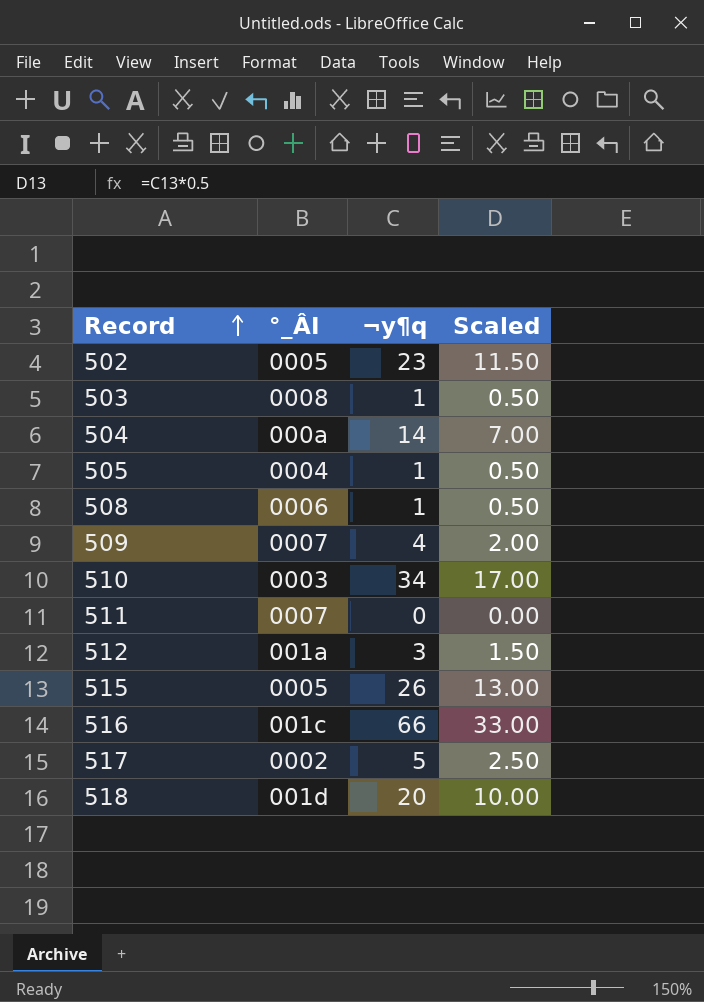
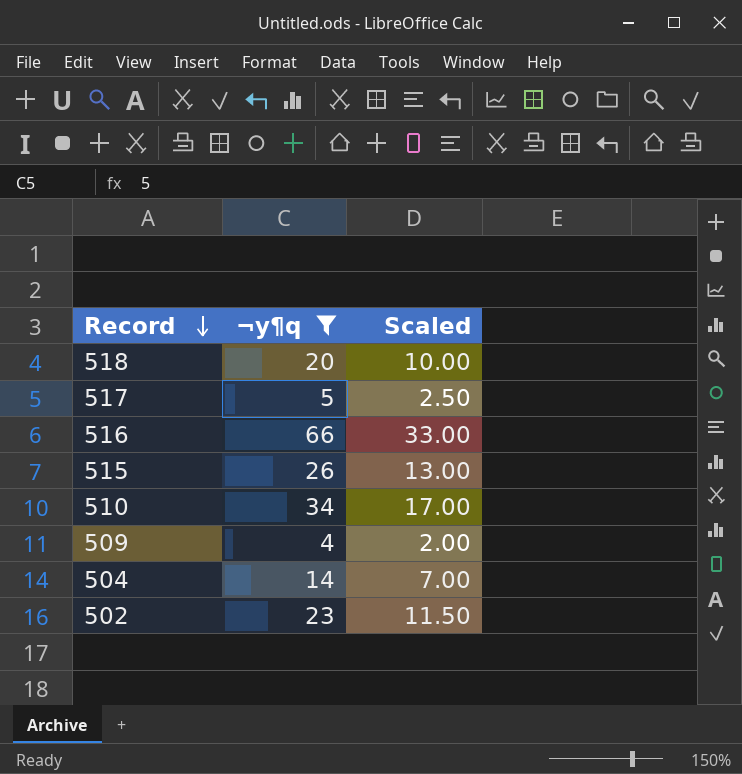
filter: none -> ¬y¶q >= 4
row order: Record ascending -> Record descending
column °_ÂI | position: 2 -> none

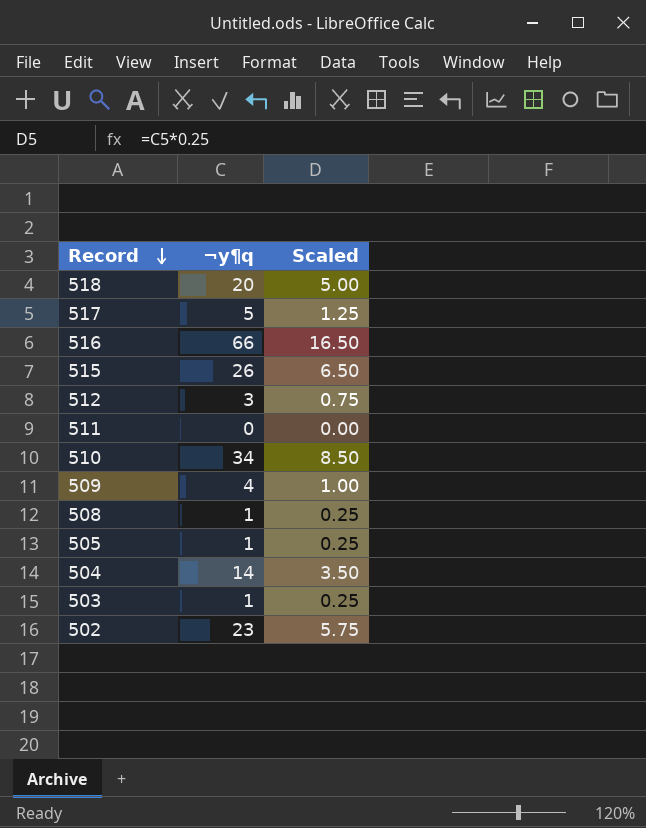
filter: ¬y¶q >= 4 -> none
column Scaled | formula: [¬y¶q] * 0.5 -> [¬y¶q] * 0.25

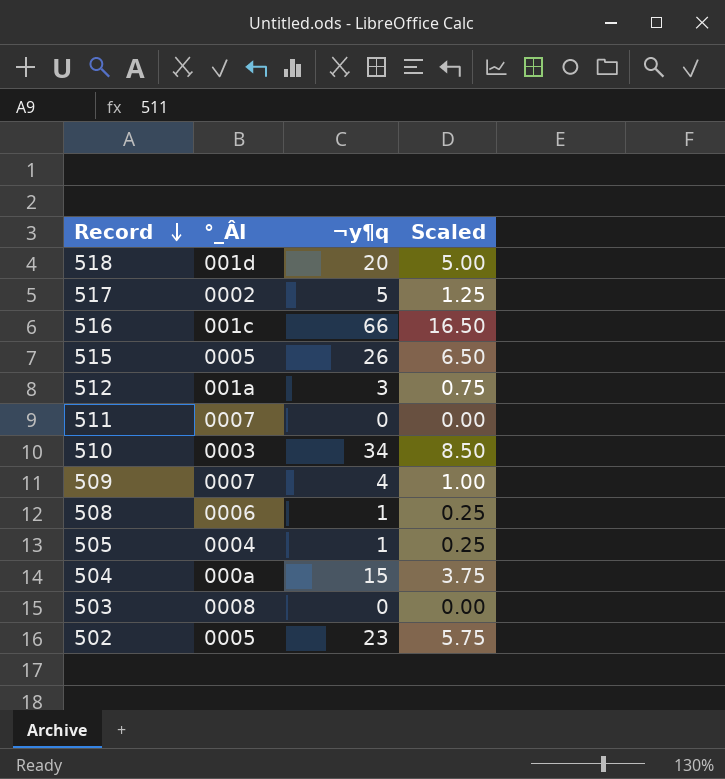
column °_ÂI | position: none -> 2
504 | ¬y¶q: 14 -> 15
504 | Scaled: 3.50 -> 3.75
503 | ¬y¶q: 1 -> 0
503 | Scaled: 0.25 -> 0.00

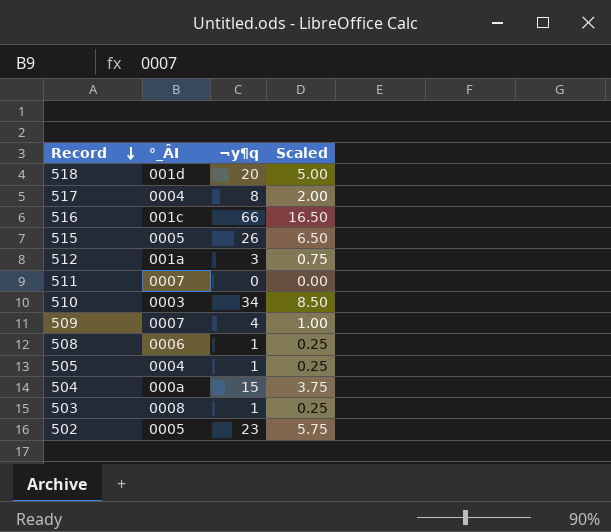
517 | °_ÂI: 0002 -> 0004
517 | ¬y¶q: 5 -> 8
517 | Scaled: 1.25 -> 2.00
503 | ¬y¶q: 0 -> 1
503 | Scaled: 0.00 -> 0.25

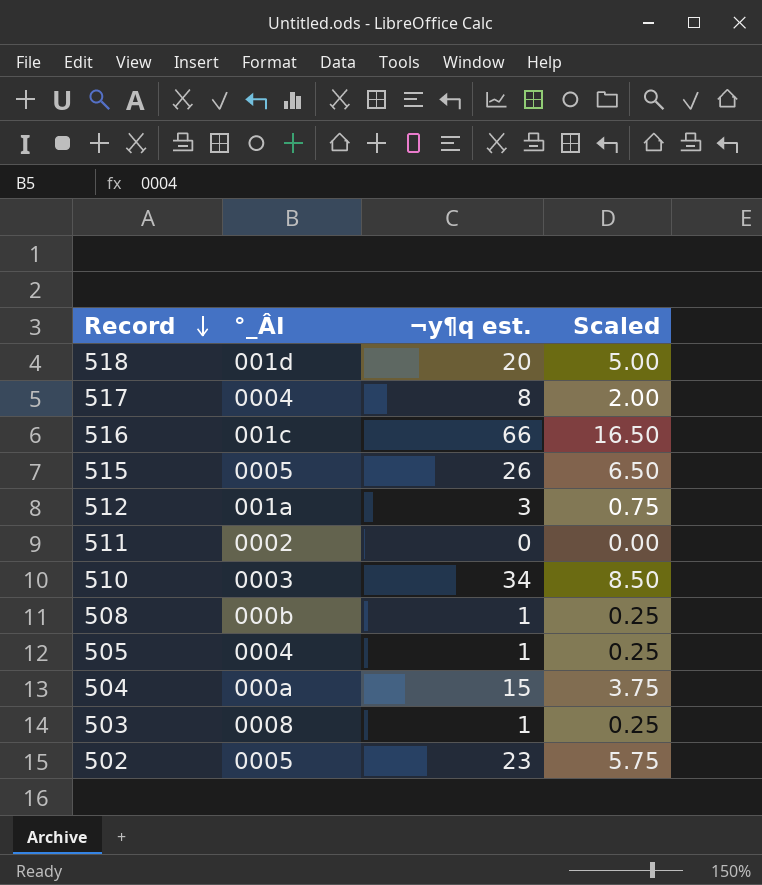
column name: ¬y¶q -> ¬y¶q est.
row 509: 0007 | 4 | 1.00 -> none
511 | °_ÂI: 0007 -> 0002
508 | °_ÂI: 0006 -> 000b

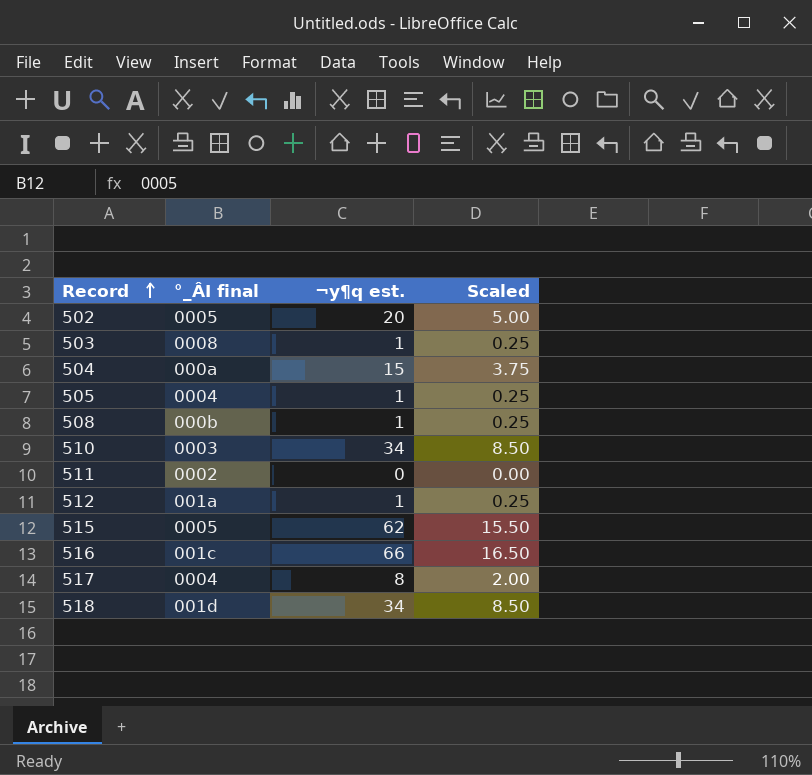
row order: Record descending -> Record ascending
column name: °_ÂI -> °_ÂI final
502 | ¬y¶q est.: 23 -> 20
502 | Scaled: 5.75 -> 5.00
512 | ¬y¶q est.: 3 -> 1
512 | Scaled: 0.75 -> 0.25
515 | ¬y¶q est.: 26 -> 62
515 | Scaled: 6.50 -> 15.50
518 | ¬y¶q est.: 20 -> 34
518 | Scaled: 5.00 -> 8.50

